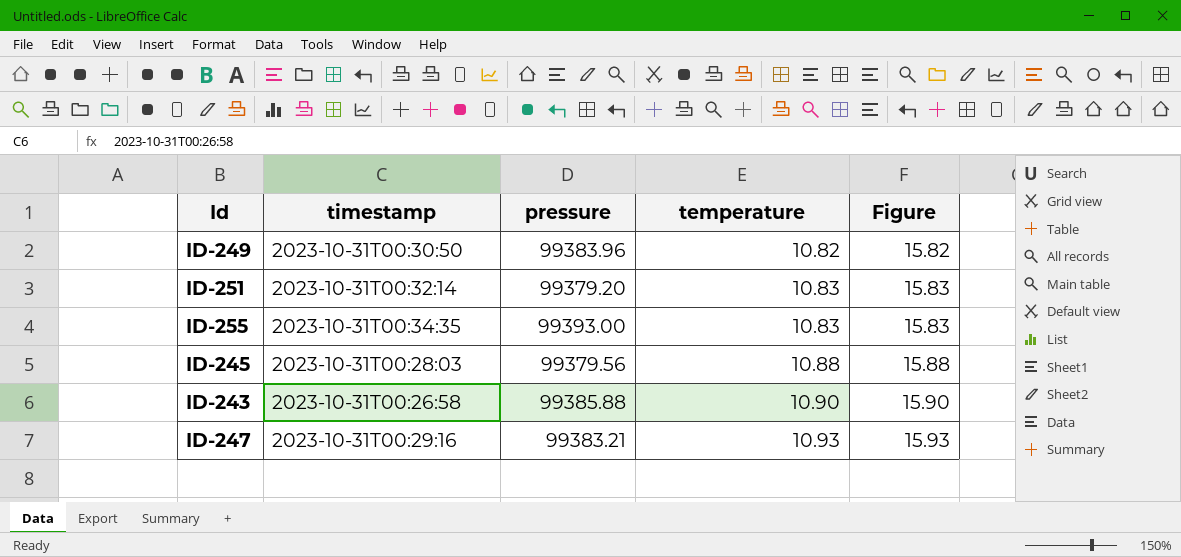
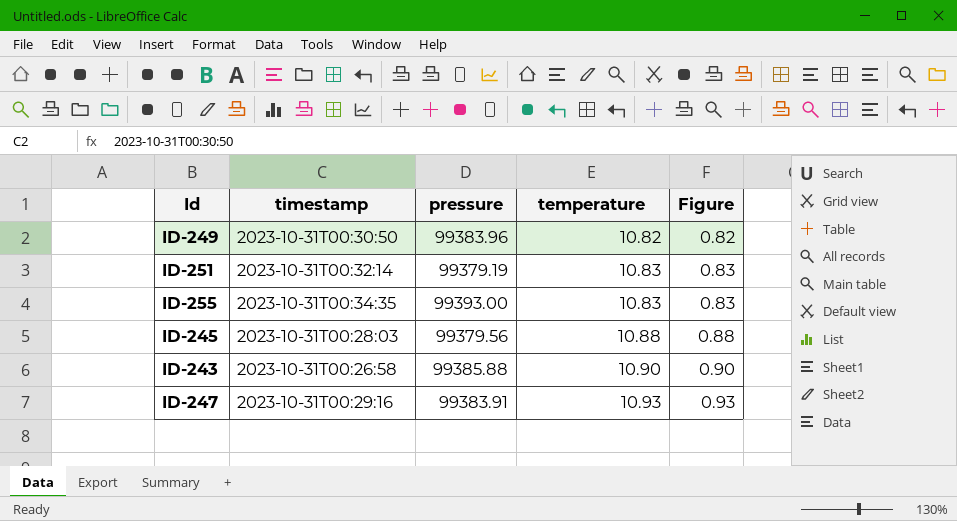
column Figure | formula: [temperature] + 5 -> [temperature] - 10
ID-251 | pressure: 99379.20 -> 99379.19
ID-247 | pressure: 99383.21 -> 99383.91

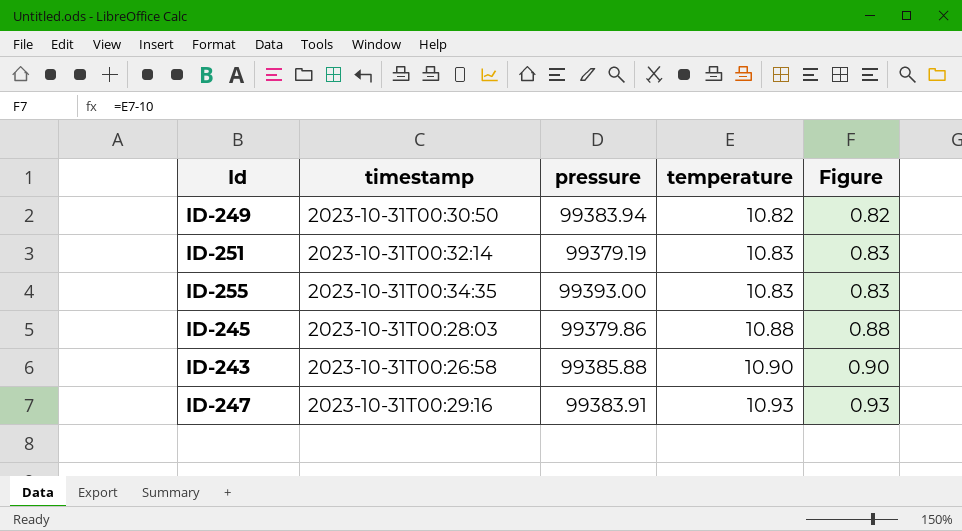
ID-249 | pressure: 99383.96 -> 99383.94
ID-245 | pressure: 99379.56 -> 99379.86

